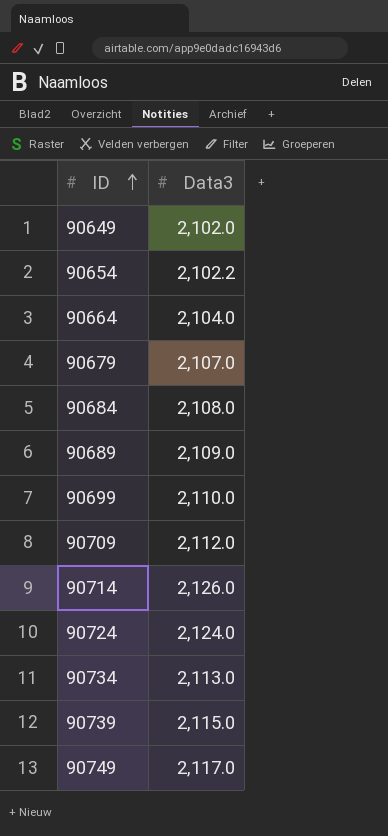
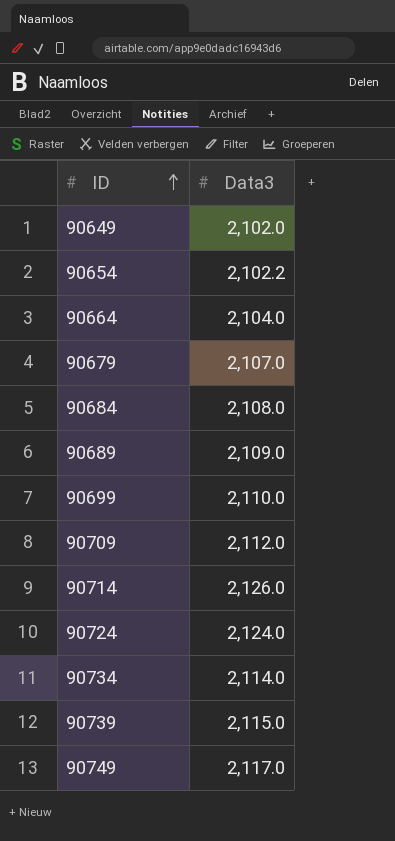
90734 | Data3: 2,113.0 -> 2,114.0

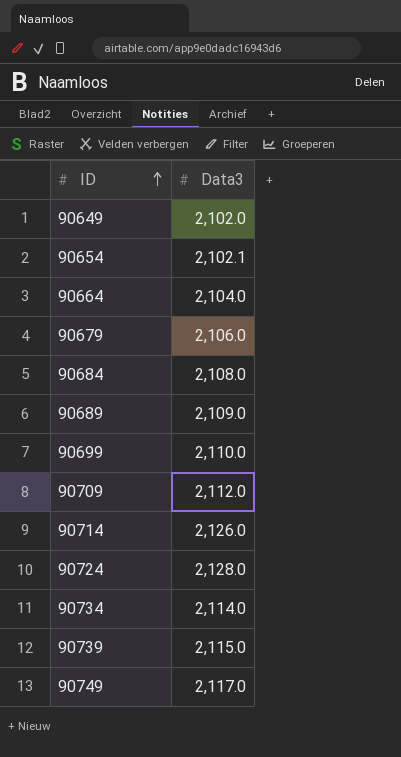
90654 | Data3: 2,102.2 -> 2,102.1
90679 | Data3: 2,107.0 -> 2,106.0
90724 | Data3: 2,124.0 -> 2,128.0

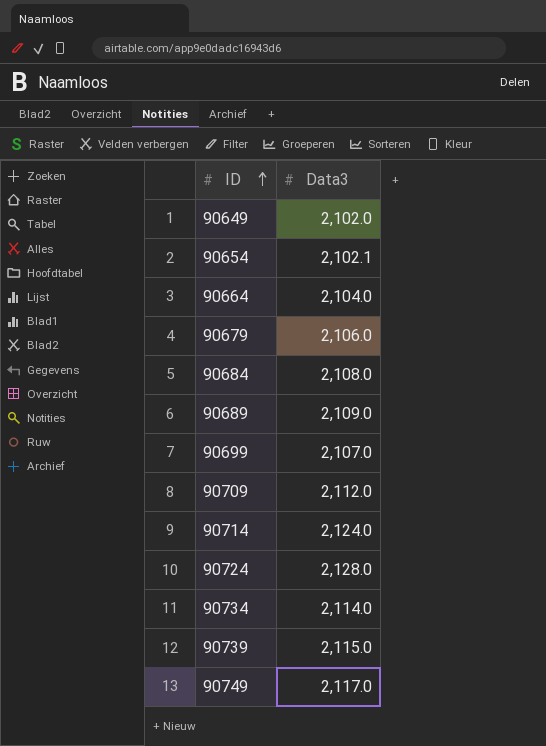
90699 | Data3: 2,110.0 -> 2,107.0
90714 | Data3: 2,126.0 -> 2,124.0

